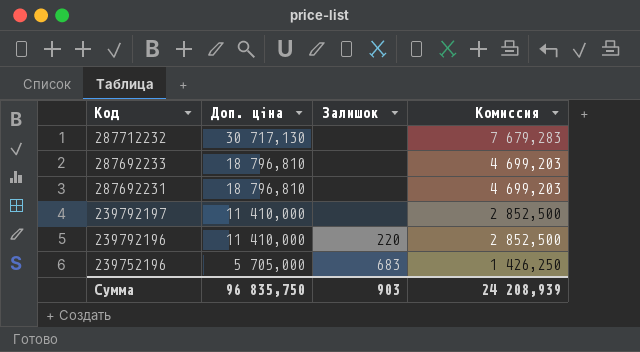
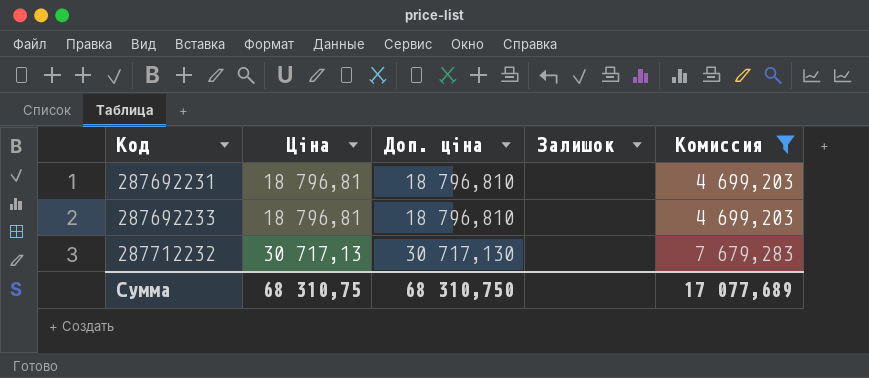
filter: none -> Комиссия >= 4 699,203
row order: Код descending -> Код ascending
column Ціна | position: none -> 2
Сумма | Доп. ціна: 96 835,750 -> 68 310,750
Сумма | Залишок: 903 -> none
Сумма | Комиссия: 24 208,939 -> 17 077,689

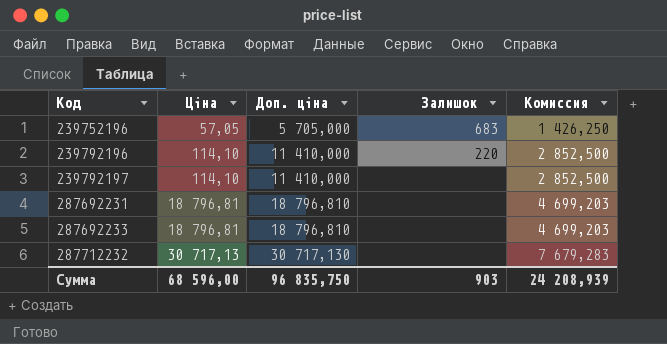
filter: Комиссия >= 4 699,203 -> none
Сумма | Ціна: 68 310,75 -> 68 596,00
Сумма | Доп. ціна: 68 310,750 -> 96 835,750
Сумма | Залишок: none -> 903
Сумма | Комиссия: 17 077,689 -> 24 208,939

